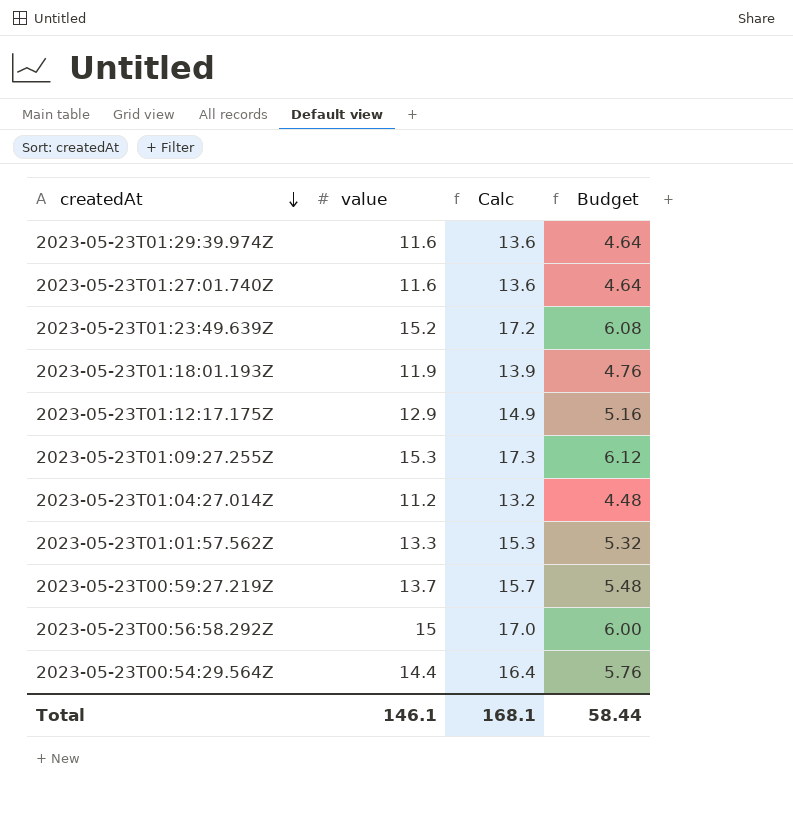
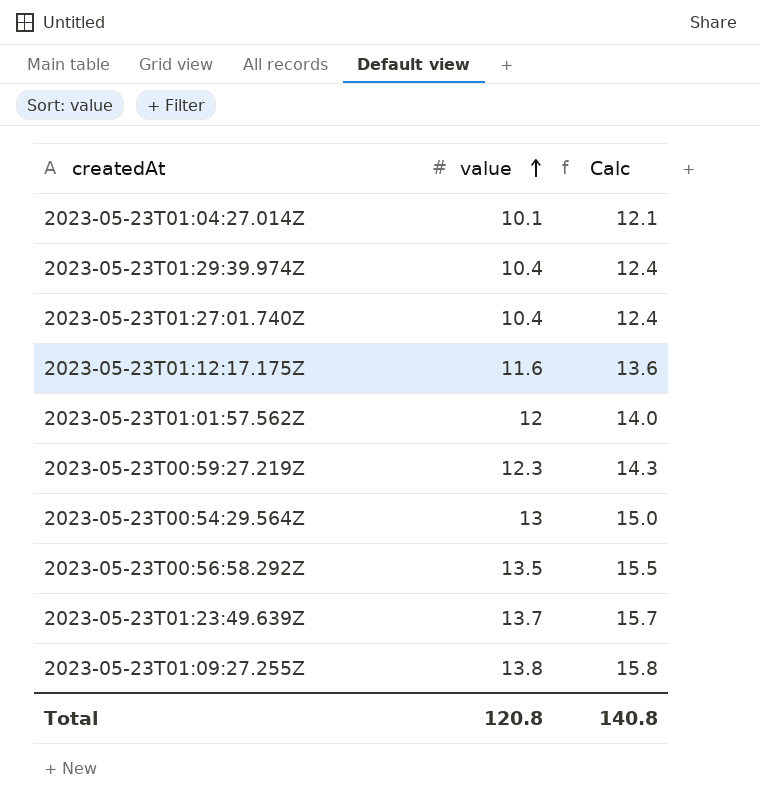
row order: createdAt descending -> value ascending
column Budget | formula: [value] * 0.4 -> none
row 2023-05-23T01:18:01.193Z: 11.9 | 13.9 | 4.76 -> none
2023-05-23T01:04:27.014Z | value: 11.2 -> 10.1
2023-05-23T01:04:27.014Z | Calc: 13.2 -> 12.1
2023-05-23T01:29:39.974Z | value: 11.6 -> 10.4
2023-05-23T01:29:39.974Z | Calc: 13.6 -> 12.4
2023-05-23T01:27:01.740Z | value: 11.6 -> 10.4
2023-05-23T01:27:01.740Z | Calc: 13.6 -> 12.4
2023-05-23T01:12:17.175Z | value: 12.9 -> 11.6
2023-05-23T01:12:17.175Z | Calc: 14.9 -> 13.6
2023-05-23T01:01:57.562Z | value: 13.3 -> 12
2023-05-23T01:01:57.562Z | Calc: 15.3 -> 14.0
2023-05-23T00:59:27.219Z | value: 13.7 -> 12.3
2023-05-23T00:59:27.219Z | Calc: 15.7 -> 14.3
2023-05-23T00:54:29.564Z | value: 14.4 -> 13
2023-05-23T00:54:29.564Z | Calc: 16.4 -> 15.0
2023-05-23T00:56:58.292Z | value: 15 -> 13.5
2023-05-23T00:56:58.292Z | Calc: 17.0 -> 15.5
2023-05-23T01:23:49.639Z | value: 15.2 -> 13.7
2023-05-23T01:23:49.639Z | Calc: 17.2 -> 15.7
2023-05-23T01:09:27.255Z | value: 15.3 -> 13.8
2023-05-23T01:09:27.255Z | Calc: 17.3 -> 15.8
Total | value: 146.1 -> 120.8
Total | Calc: 168.1 -> 140.8

